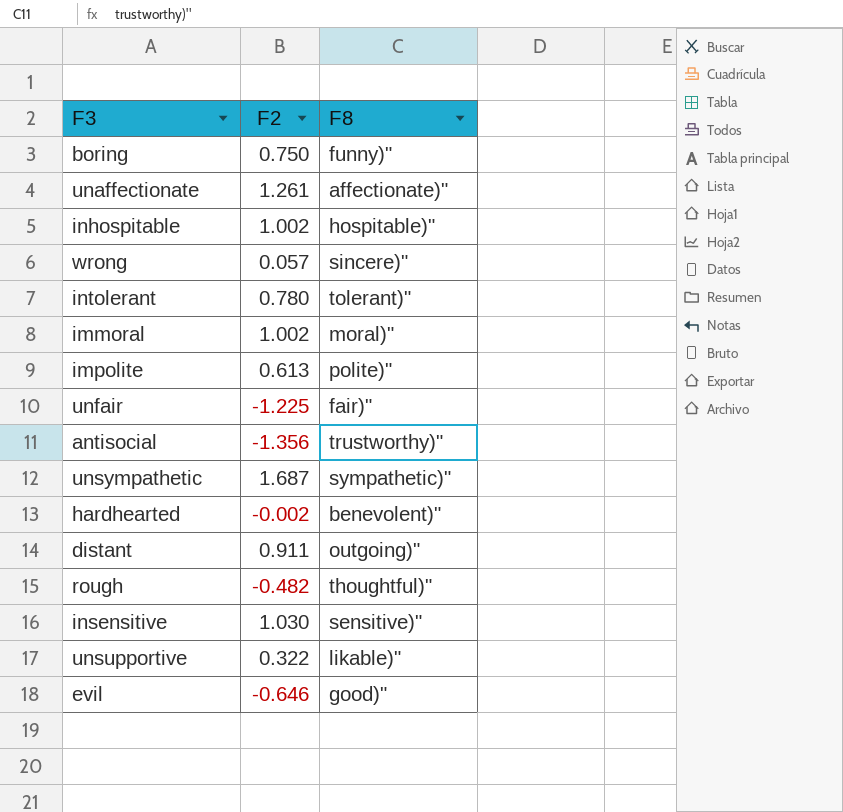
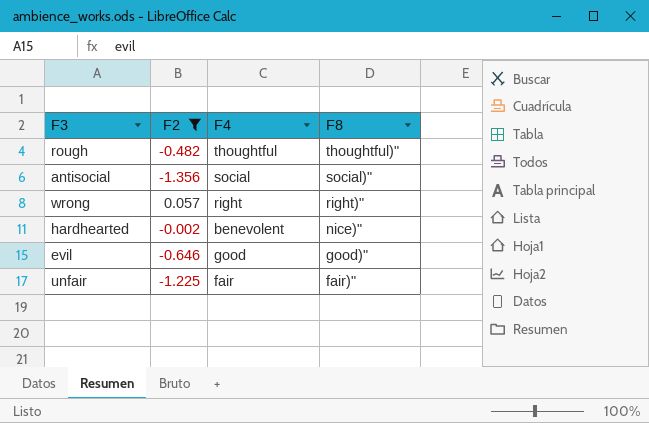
filter: none -> F2 <= 0.057
row order: none -> F8 descending
column F4 | position: none -> 3
antisocial | F8: trustworthy)" -> social)"
wrong | F8: sincere)" -> right)"
hardhearted | F8: benevolent)" -> nice)"

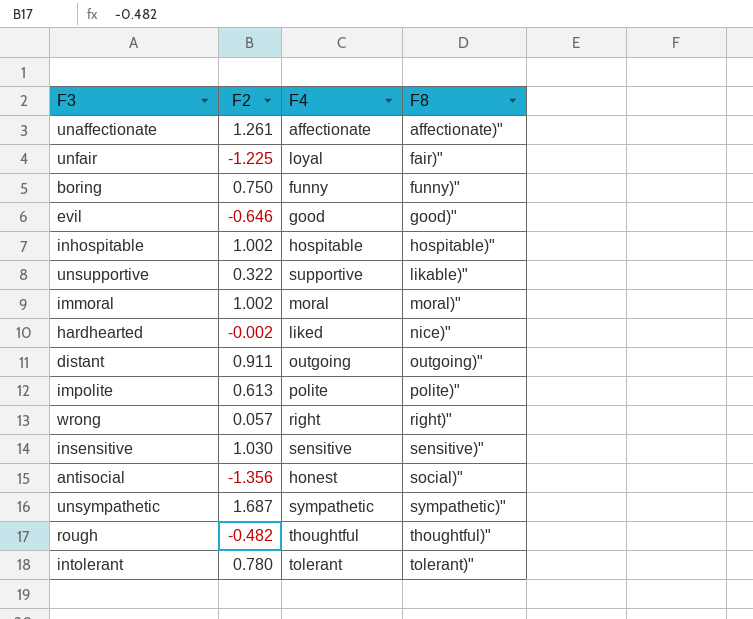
filter: F2 <= 0.057 -> none
row order: F8 descending -> F8 ascending
unfair | F4: fair -> loyal
hardhearted | F4: benevolent -> liked
antisocial | F4: social -> honest

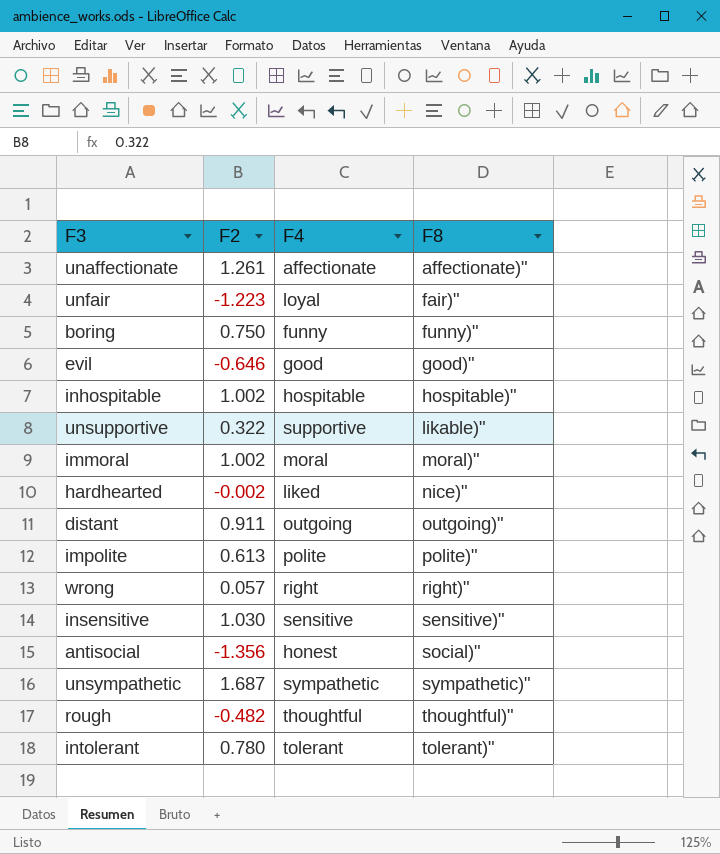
unfair | F2: -1.225 -> -1.223

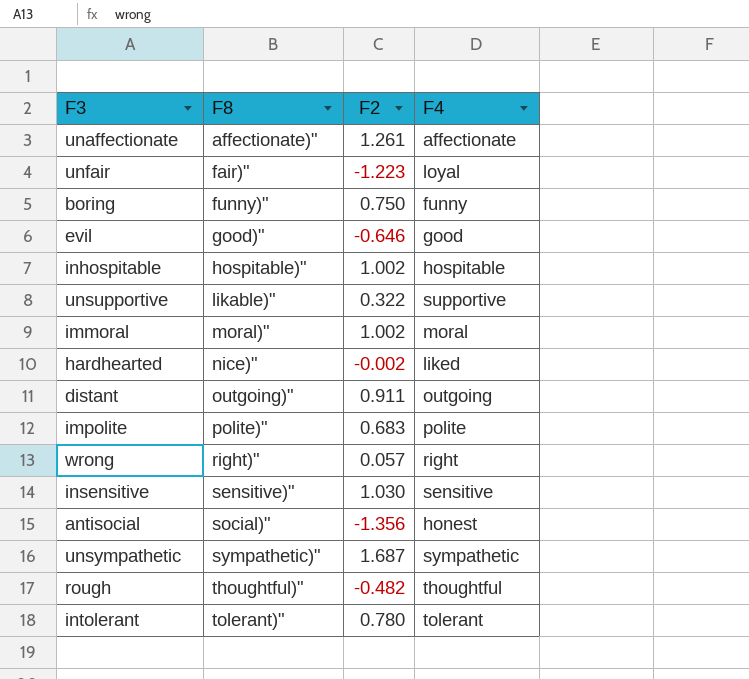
column F8 | position: 4 -> 2
impolite | F2: 0.613 -> 0.683

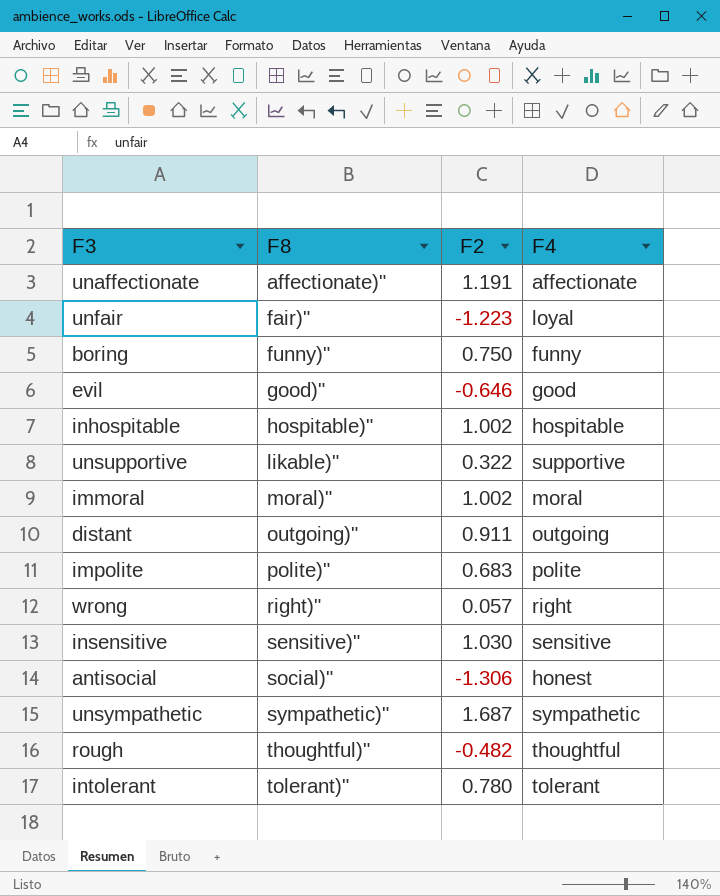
row hardhearted: nice)" | -0.002 | liked -> none
unaffectionate | F2: 1.261 -> 1.191
antisocial | F2: -1.356 -> -1.306

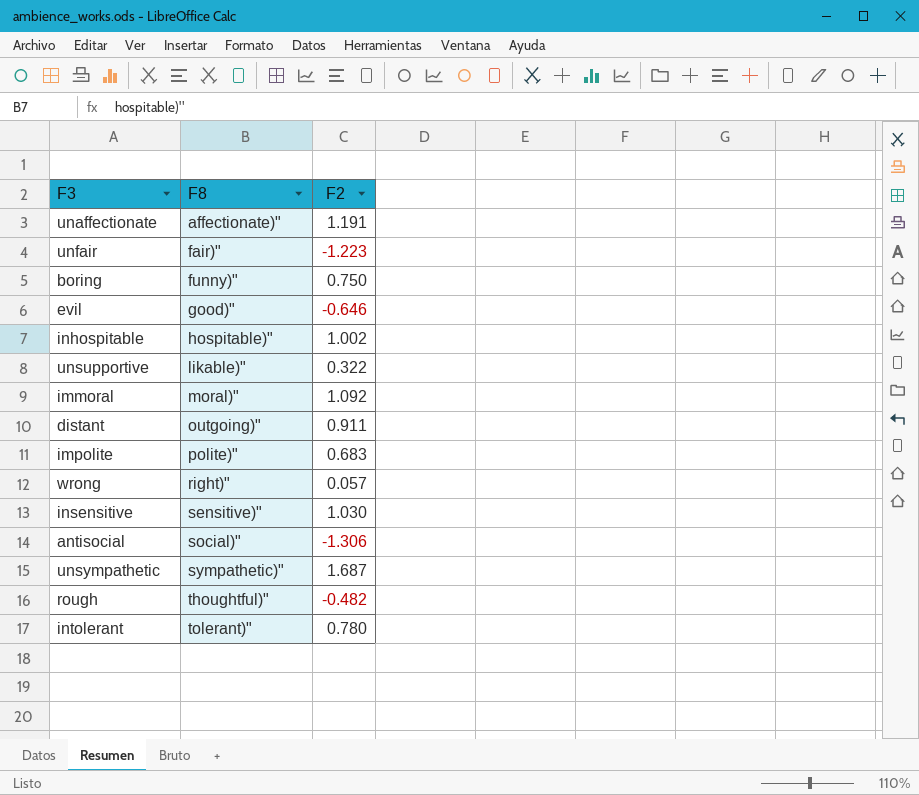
column F4 | position: 4 -> none
immoral | F2: 1.002 -> 1.092

